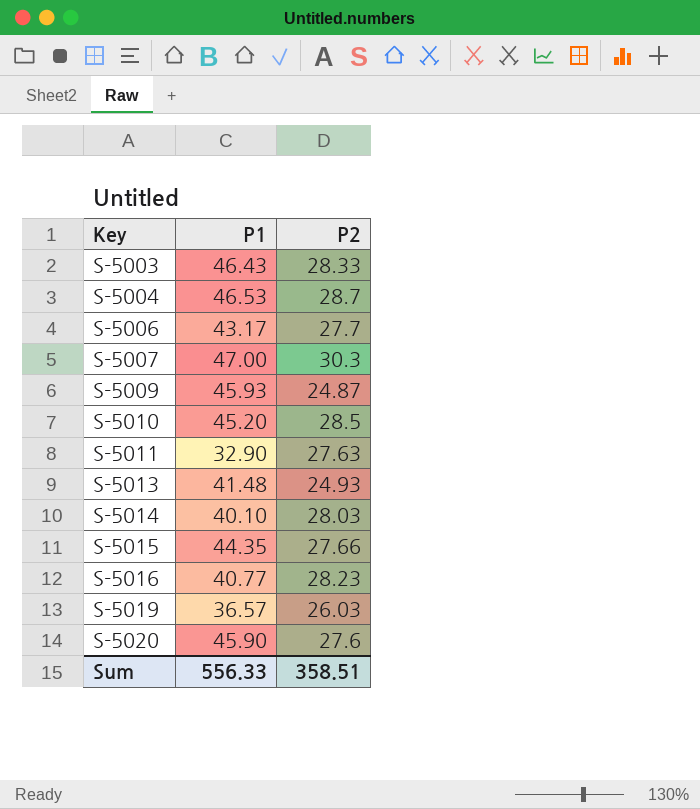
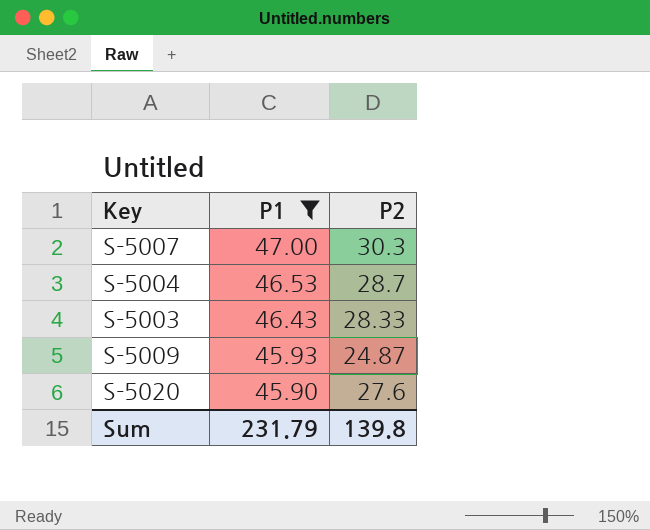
filter: none -> P1 >= 45.90
row order: Key ascending -> P1 descending
Sum | P1: 556.33 -> 231.79
Sum | P2: 358.51 -> 139.8

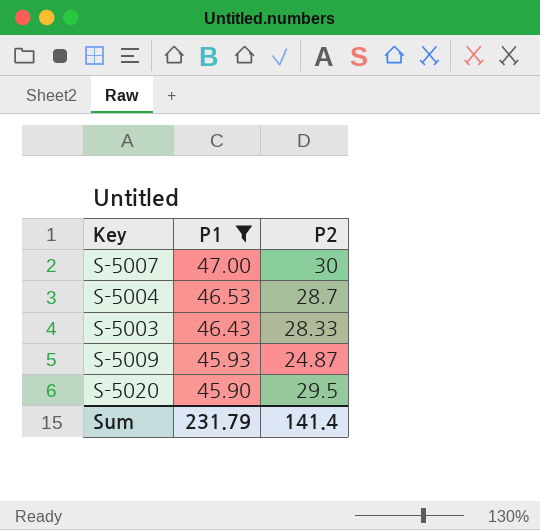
S-5007 | P2: 30.3 -> 30
S-5020 | P2: 27.6 -> 29.5
Sum | P2: 139.8 -> 141.4

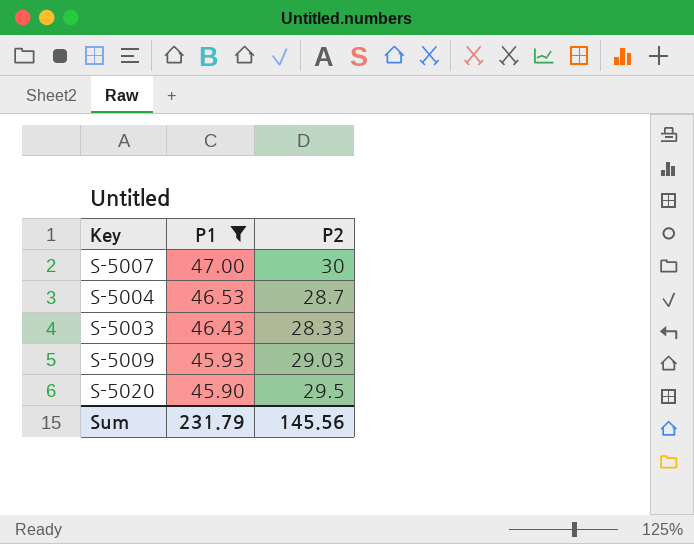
S-5009 | P2: 24.87 -> 29.03
Sum | P2: 141.4 -> 145.56

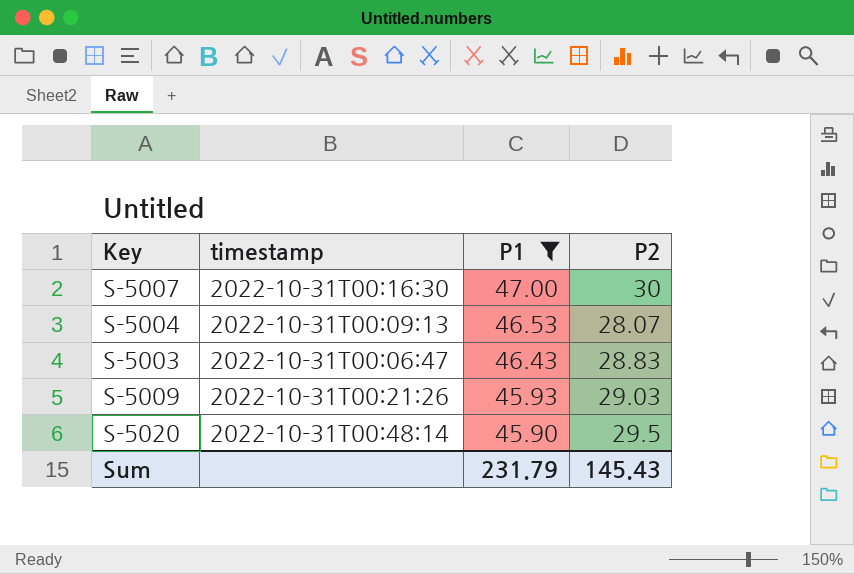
column timestamp | position: none -> 2
S-5004 | P2: 28.7 -> 28.07
S-5003 | P2: 28.33 -> 28.83
Sum | P2: 145.56 -> 145.43

